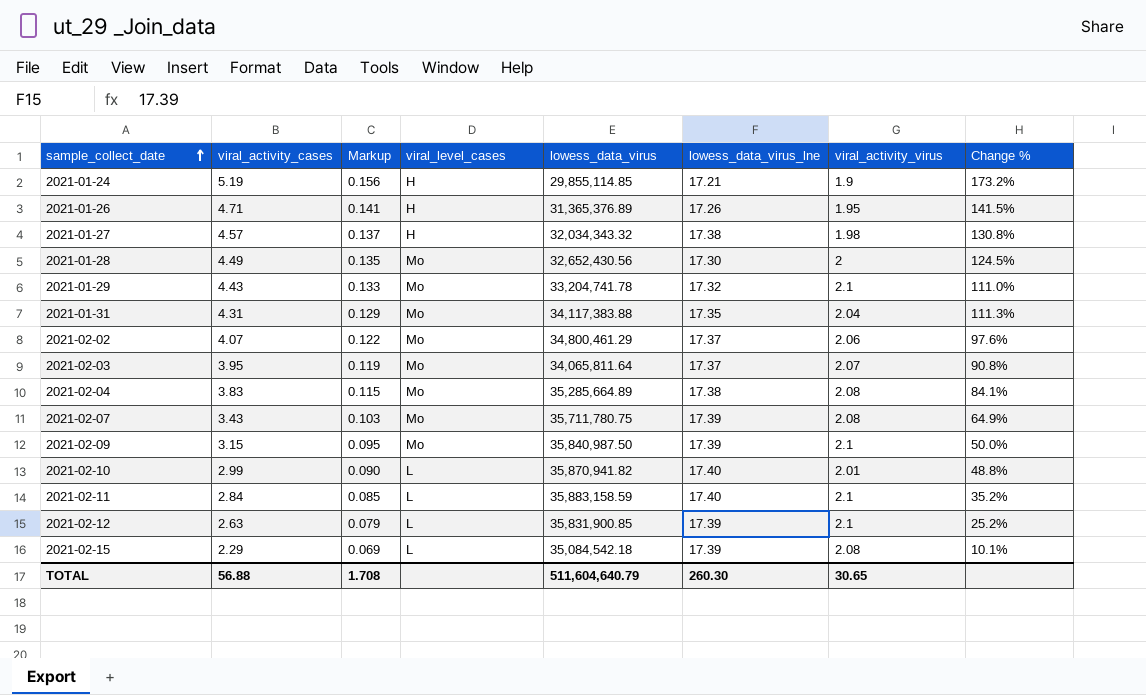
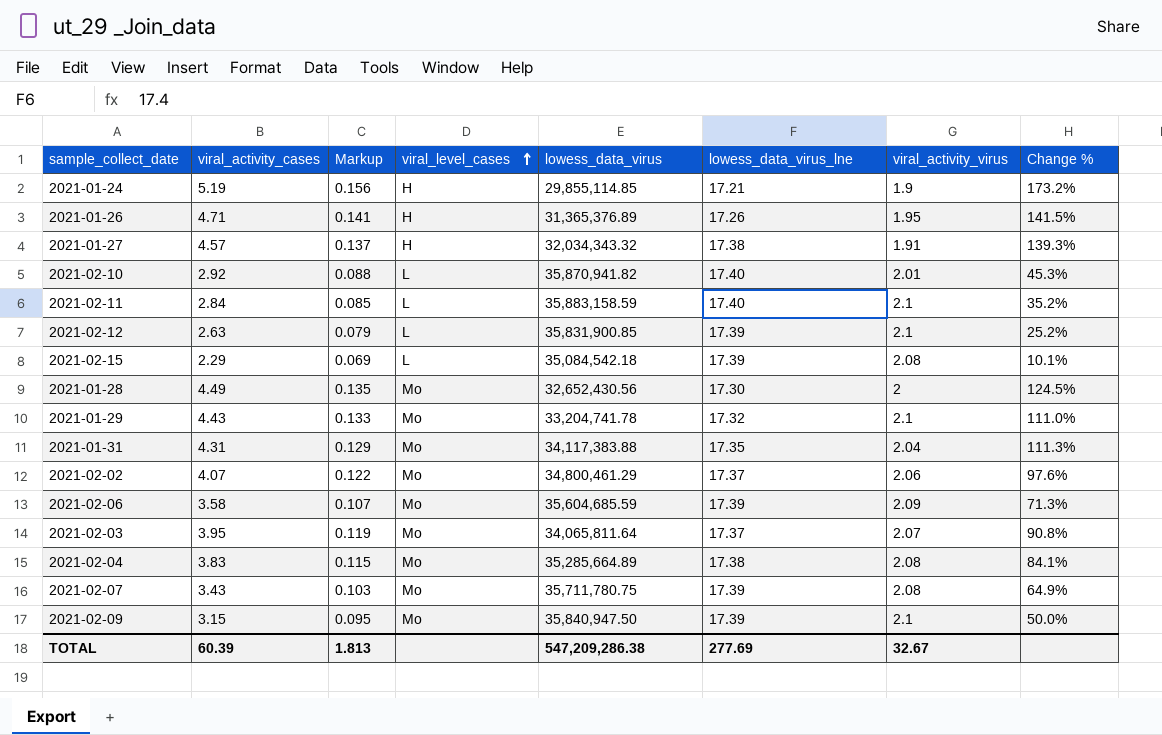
row order: sample_collect_date ascending -> viral_level_cases ascending
2021-01-27 | viral_activity_virus: 1.98 -> 1.91
2021-01-27 | Change %: 130.8% -> 139.3%
2021-02-10 | viral_activity_cases: 2.99 -> 2.92
2021-02-10 | Markup: 0.090 -> 0.088
2021-02-10 | Change %: 48.8% -> 45.3%
row 2021-02-06: none -> 3.58 | 0.107 | Mo | 35,604,685.59 | 17.39 | 2.09 | 71.3%
2021-02-09 | lowess_data_virus: 35,840,987.50 -> 35,840,947.50
TOTAL | viral_activity_cases: 56.88 -> 60.39
TOTAL | Markup: 1.708 -> 1.813
TOTAL | lowess_data_virus: 511,604,640.79 -> 547,209,286.38
TOTAL | lowess_data_virus_lne: 260.30 -> 277.69
TOTAL | viral_activity_virus: 30.65 -> 32.67

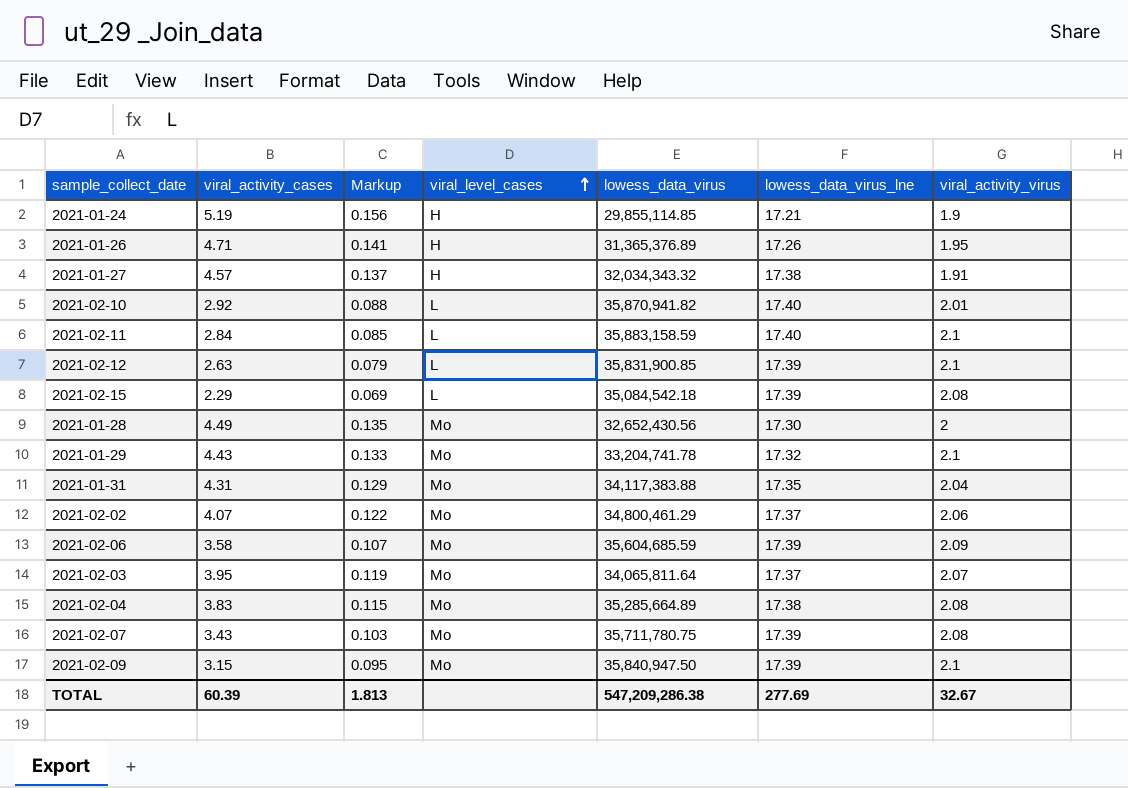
column Change % | formula: ([viral_activity_cases] - [viral_activity_virus]) / [viral_activity_virus] -> none

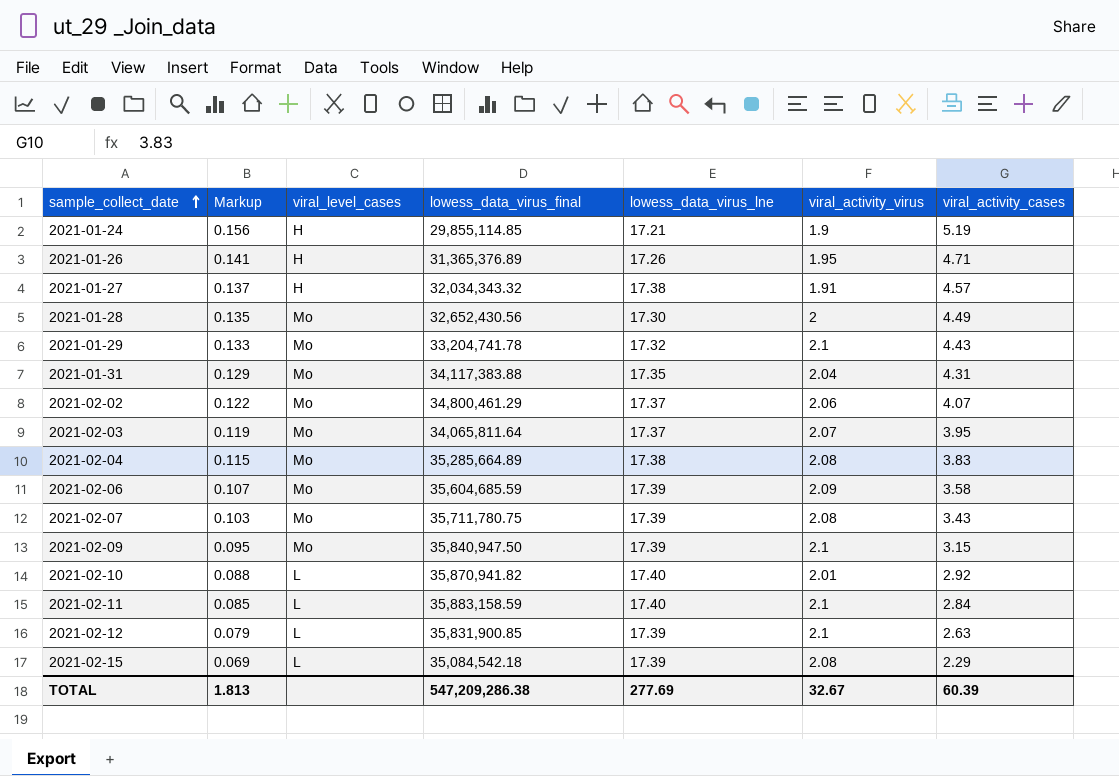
row order: viral_level_cases ascending -> sample_collect_date ascending
column name: lowess_data_virus -> lowess_data_virus_final
column viral_activity_cases | position: 2 -> 7

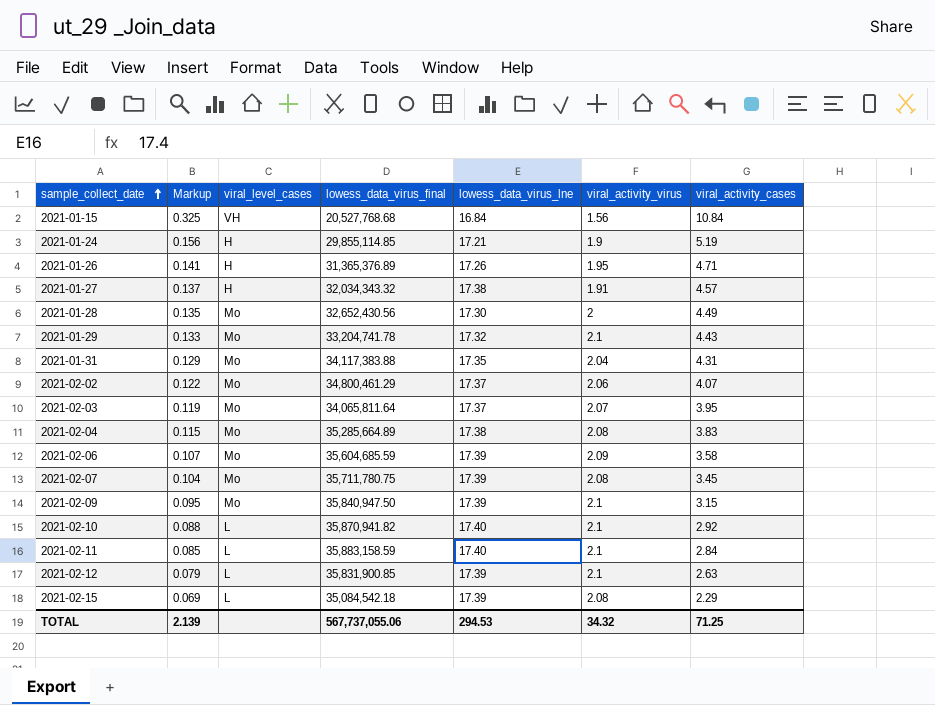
row 2021-01-15: none -> 0.325 | VH | 20,527,768.68 | 16.84 | 1.56 | 10.84
2021-02-07 | Markup: 0.103 -> 0.104
2021-02-07 | viral_activity_cases: 3.43 -> 3.45
2021-02-10 | viral_activity_virus: 2.01 -> 2.1
TOTAL | Markup: 1.813 -> 2.139
TOTAL | lowess_data_virus_final: 547,209,286.38 -> 567,737,055.06
TOTAL | lowess_data_virus_lne: 277.69 -> 294.53
TOTAL | viral_activity_virus: 32.67 -> 34.32
TOTAL | viral_activity_cases: 60.39 -> 71.25

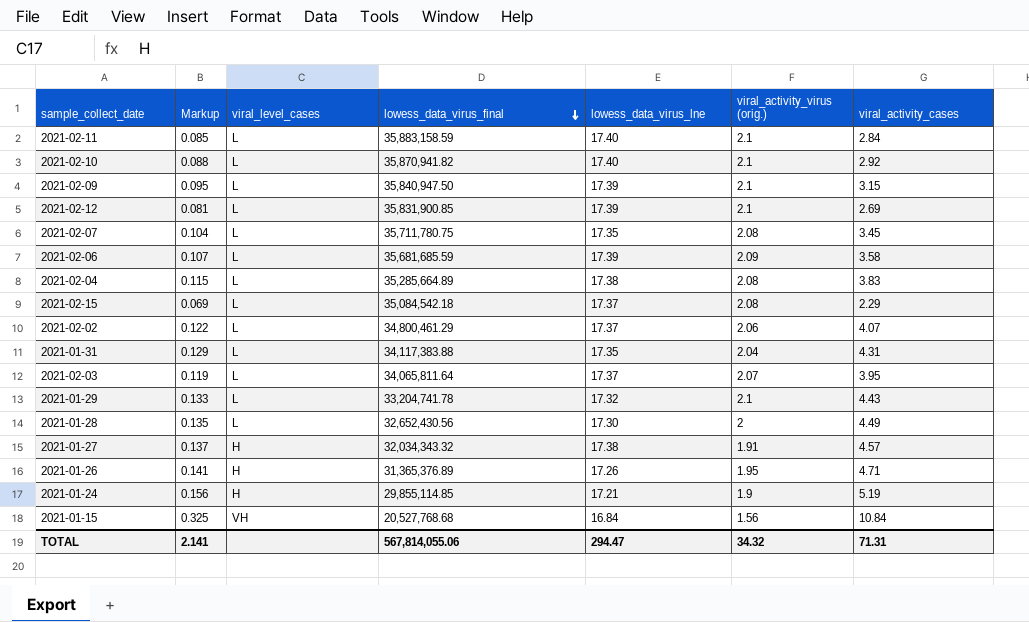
row order: sample_collect_date ascending -> lowess_data_virus_final descending
column name: viral_activity_virus -> viral_activity_virus (orig.)
2021-02-09 | viral_level_cases: Mo -> L
2021-02-12 | Markup: 0.079 -> 0.081
2021-02-12 | viral_activity_cases: 2.63 -> 2.69
2021-02-07 | viral_level_cases: Mo -> L
2021-02-07 | lowess_data_virus_lne: 17.39 -> 17.35
2021-02-06 | viral_level_cases: Mo -> L
2021-02-06 | lowess_data_virus_final: 35,604,685.59 -> 35,681,685.59
2021-02-04 | viral_level_cases: Mo -> L
2021-02-15 | lowess_data_virus_lne: 17.39 -> 17.37
2021-02-02 | viral_level_cases: Mo -> L
2021-01-31 | viral_level_cases: Mo -> L
2021-02-03 | viral_level_cases: Mo -> L
2021-01-29 | viral_level_cases: Mo -> L
2021-01-28 | viral_level_cases: Mo -> L
TOTAL | Markup: 2.139 -> 2.141
TOTAL | lowess_data_virus_final: 567,737,055.06 -> 567,814,055.06
TOTAL | lowess_data_virus_lne: 294.53 -> 294.47
TOTAL | viral_activity_cases: 71.25 -> 71.31

